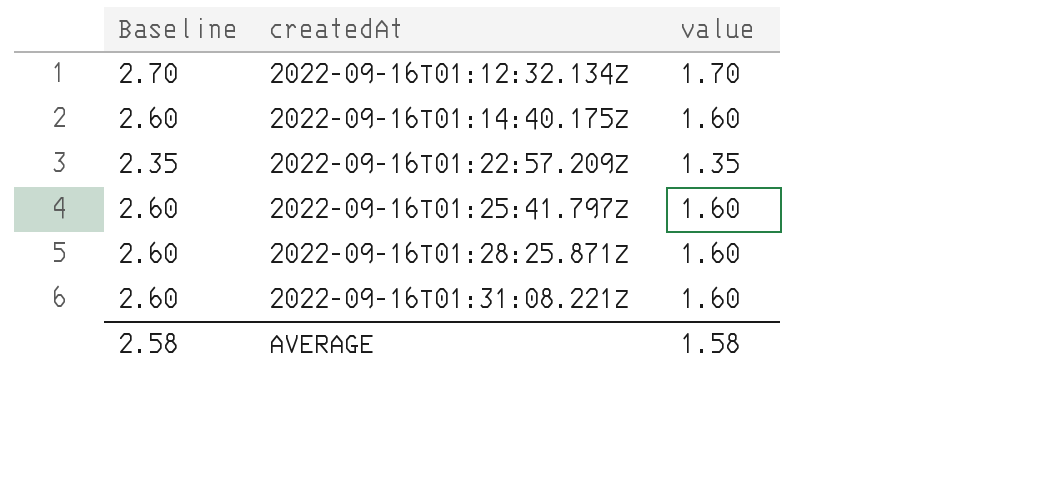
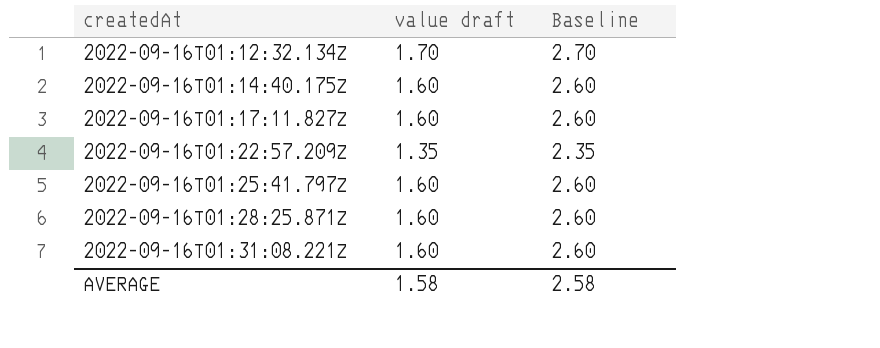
column name: value -> value draft
column Baseline | position: 1 -> 3
row 2022-09-16T01:17:11.827Z: none -> 1.60 | 2.60

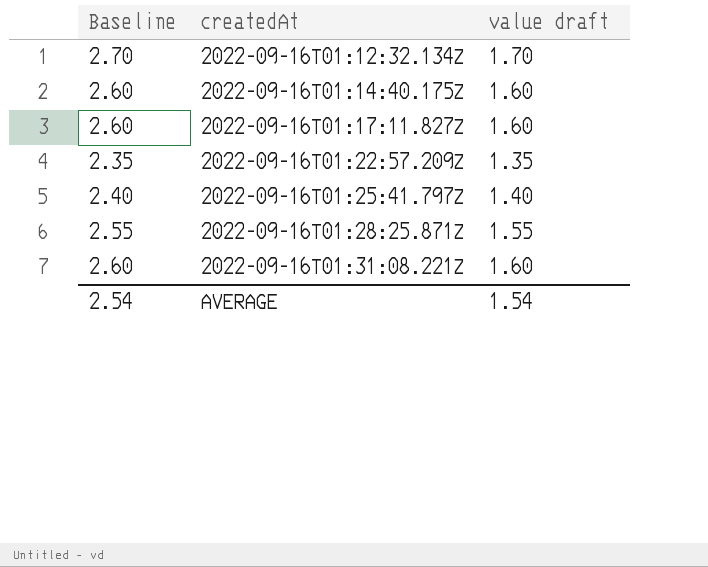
column Baseline | position: 3 -> 1
2022-09-16T01:25:41.797Z | Baseline: 2.60 -> 2.40
2022-09-16T01:25:41.797Z | value draft: 1.60 -> 1.40
2022-09-16T01:28:25.871Z | Baseline: 2.60 -> 2.55
2022-09-16T01:28:25.871Z | value draft: 1.60 -> 1.55
AVERAGE | Baseline: 2.58 -> 2.54
AVERAGE | value draft: 1.58 -> 1.54

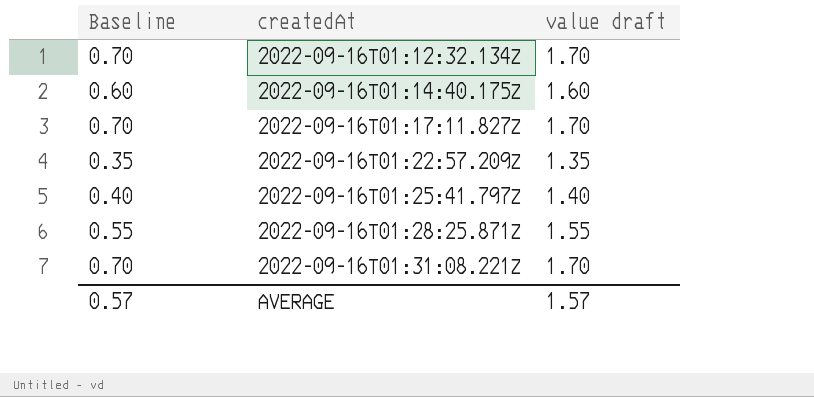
column Baseline | formula: [value draft] + 1 -> [value draft] - 1
2022-09-16T01:17:11.827Z | value draft: 1.60 -> 1.70
2022-09-16T01:31:08.221Z | value draft: 1.60 -> 1.70
AVERAGE | Baseline: 2.54 -> 0.57
AVERAGE | value draft: 1.54 -> 1.57

